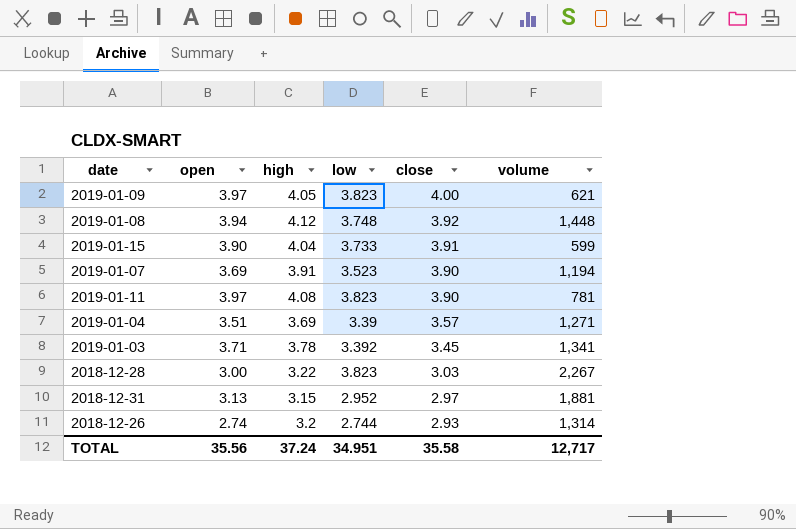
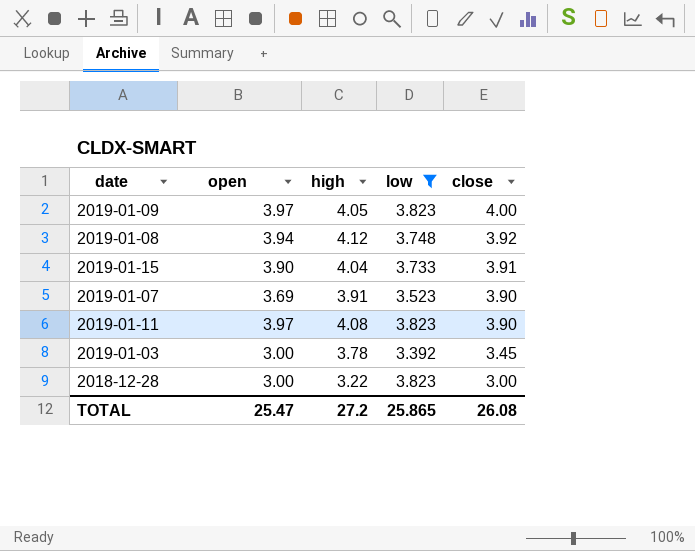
filter: none -> low >= 3.392
column volume | position: 6 -> none
2019-01-03 | open: 3.71 -> 3.00
2018-12-28 | close: 3.03 -> 3.00
TOTAL | open: 35.56 -> 25.47
TOTAL | high: 37.24 -> 27.2
TOTAL | low: 34.951 -> 25.865
TOTAL | close: 35.58 -> 26.08

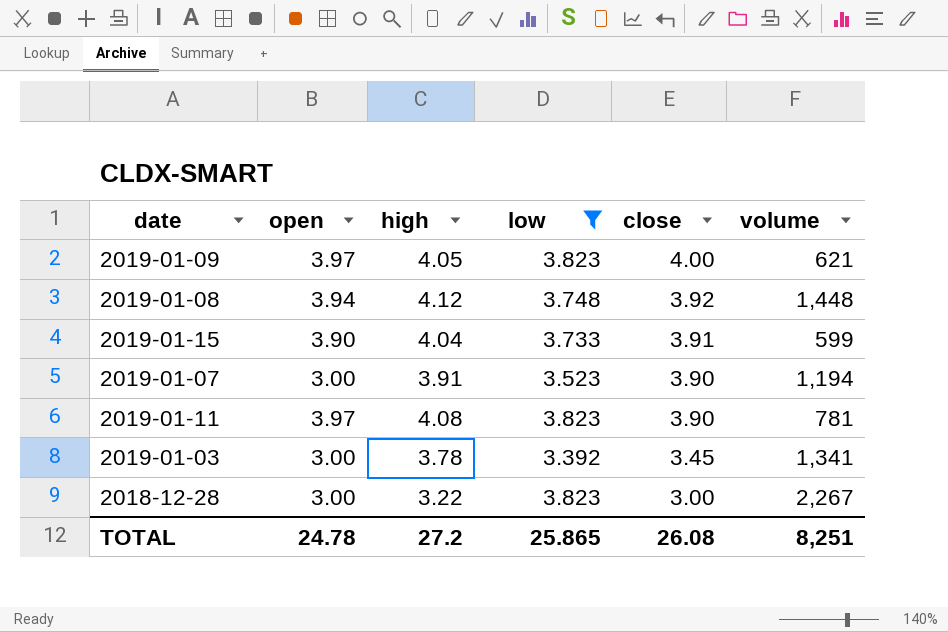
column volume | position: none -> 6
2019-01-07 | open: 3.69 -> 3.00
TOTAL | open: 25.47 -> 24.78

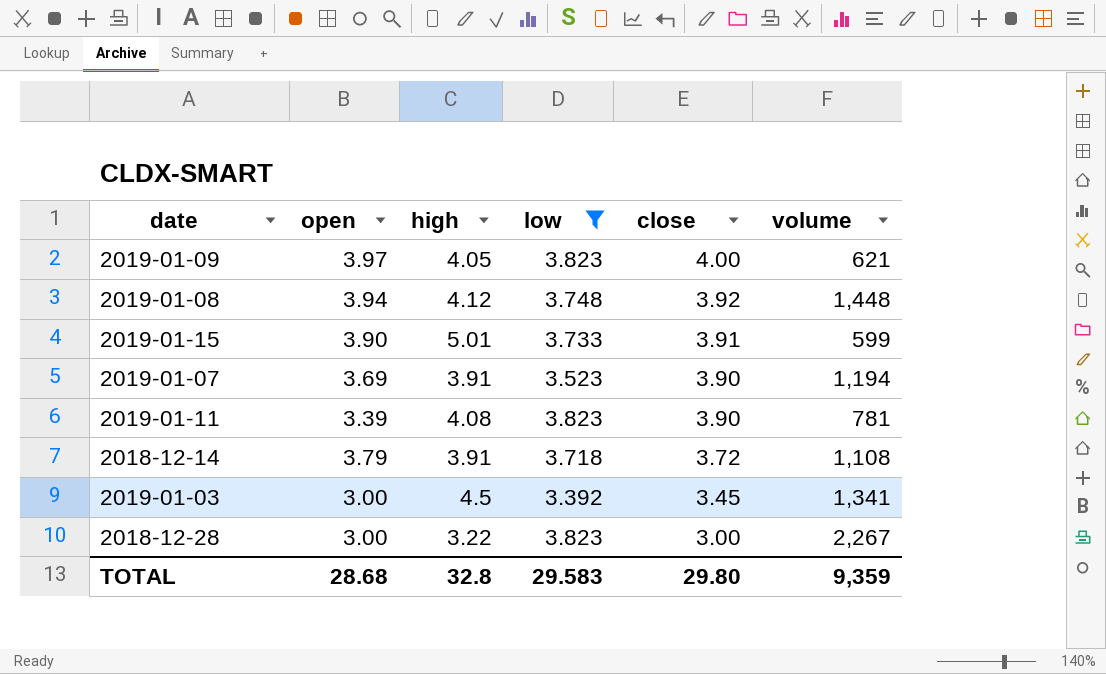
2019-01-15 | high: 4.04 -> 5.01
2019-01-07 | open: 3.00 -> 3.69
2019-01-11 | open: 3.97 -> 3.39
row 2018-12-14: none -> 3.79 | 3.91 | 3.718 | 3.72 | 1,108
2019-01-03 | high: 3.78 -> 4.5
TOTAL | open: 24.78 -> 28.68
TOTAL | high: 27.2 -> 32.8
TOTAL | low: 25.865 -> 29.583
TOTAL | close: 26.08 -> 29.80
TOTAL | volume: 8,251 -> 9,359

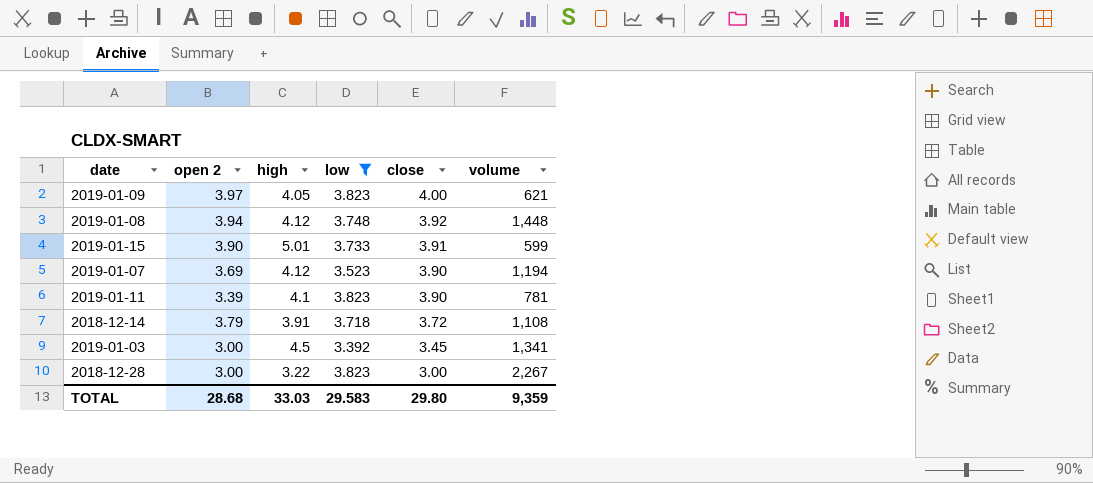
column name: open -> open 2
2019-01-07 | high: 3.91 -> 4.12
2019-01-11 | high: 4.08 -> 4.1
TOTAL | high: 32.8 -> 33.03

